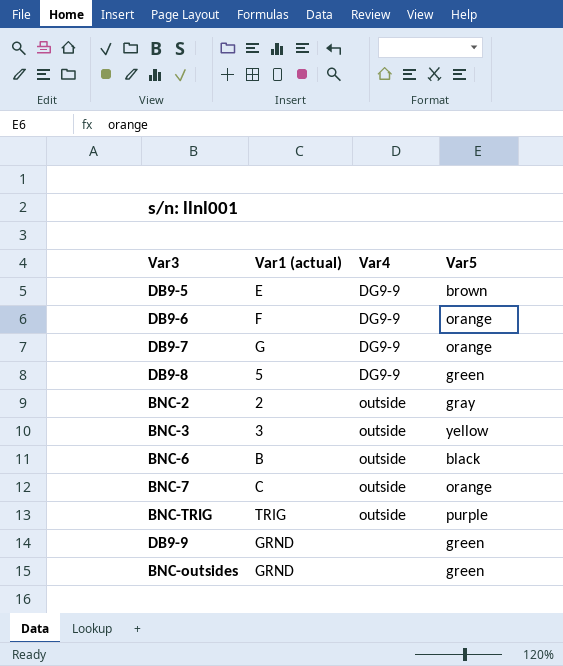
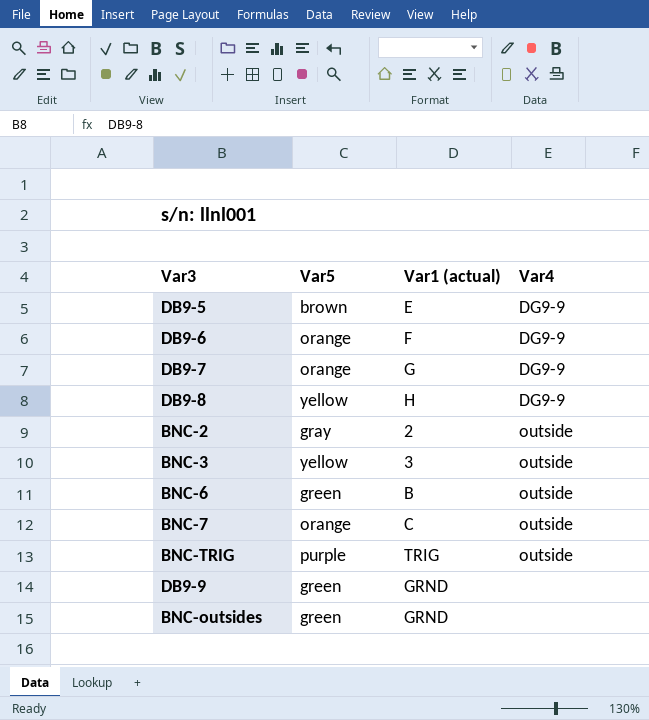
column Var5 | position: 4 -> 2
DB9-8 | Var5: green -> yellow
DB9-8 | Var1 (actual): 5 -> H
BNC-6 | Var5: black -> green

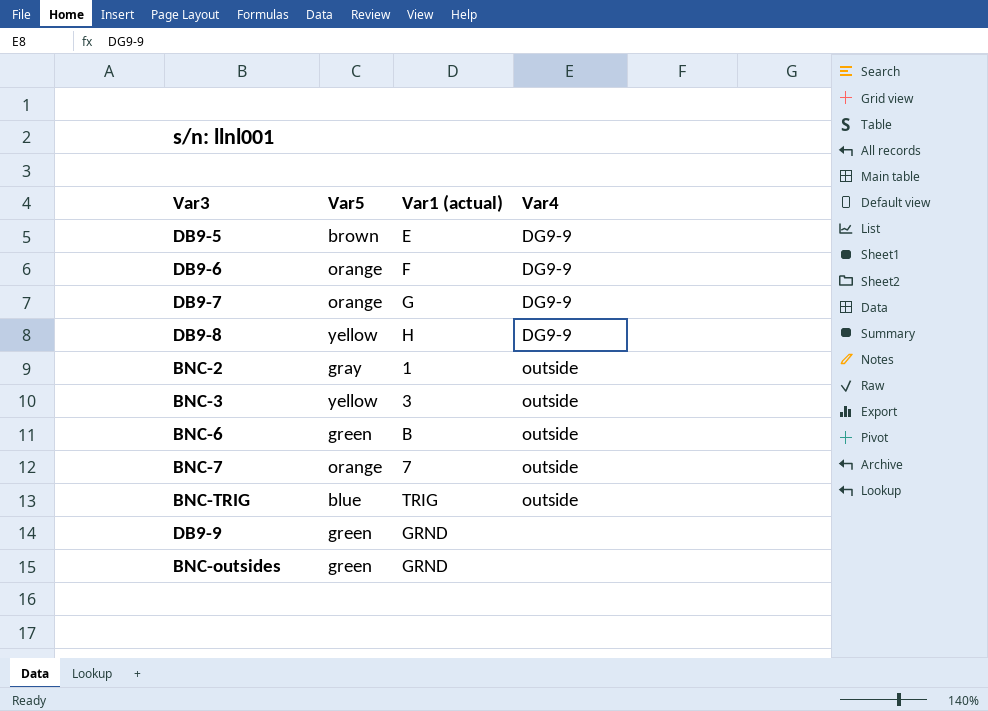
BNC-2 | Var1 (actual): 2 -> 1
BNC-7 | Var1 (actual): C -> 7
BNC-TRIG | Var5: purple -> blue

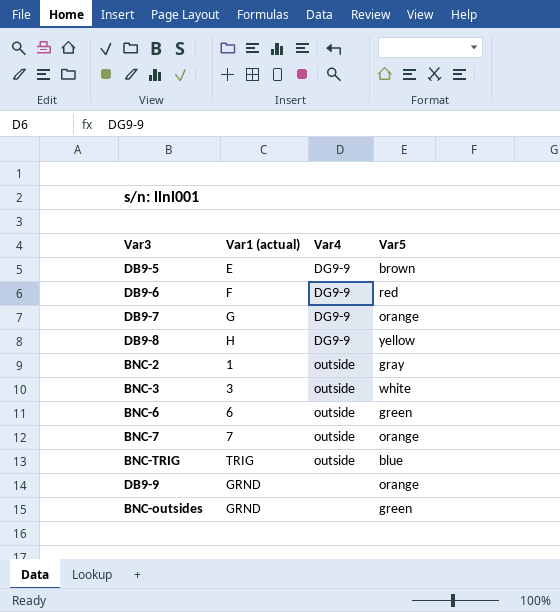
column Var5 | position: 2 -> 4
DB9-6 | Var5: orange -> red
BNC-3 | Var5: yellow -> white
BNC-6 | Var1 (actual): B -> 6
DB9-9 | Var5: green -> orange

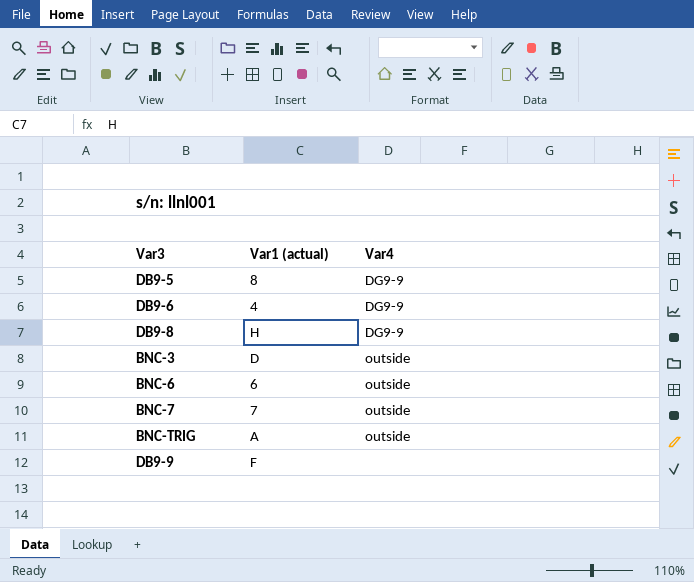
column Var5 | position: 4 -> none
row DB9-7: G | DG9-9 | orange -> none
row BNC-2: 1 | outside | gray -> none
row BNC-outsides: GRND | none | green -> none
DB9-5 | Var1 (actual): E -> 8
DB9-6 | Var1 (actual): F -> 4
BNC-3 | Var1 (actual): 3 -> D
BNC-TRIG | Var1 (actual): TRIG -> A
DB9-9 | Var1 (actual): GRND -> F

